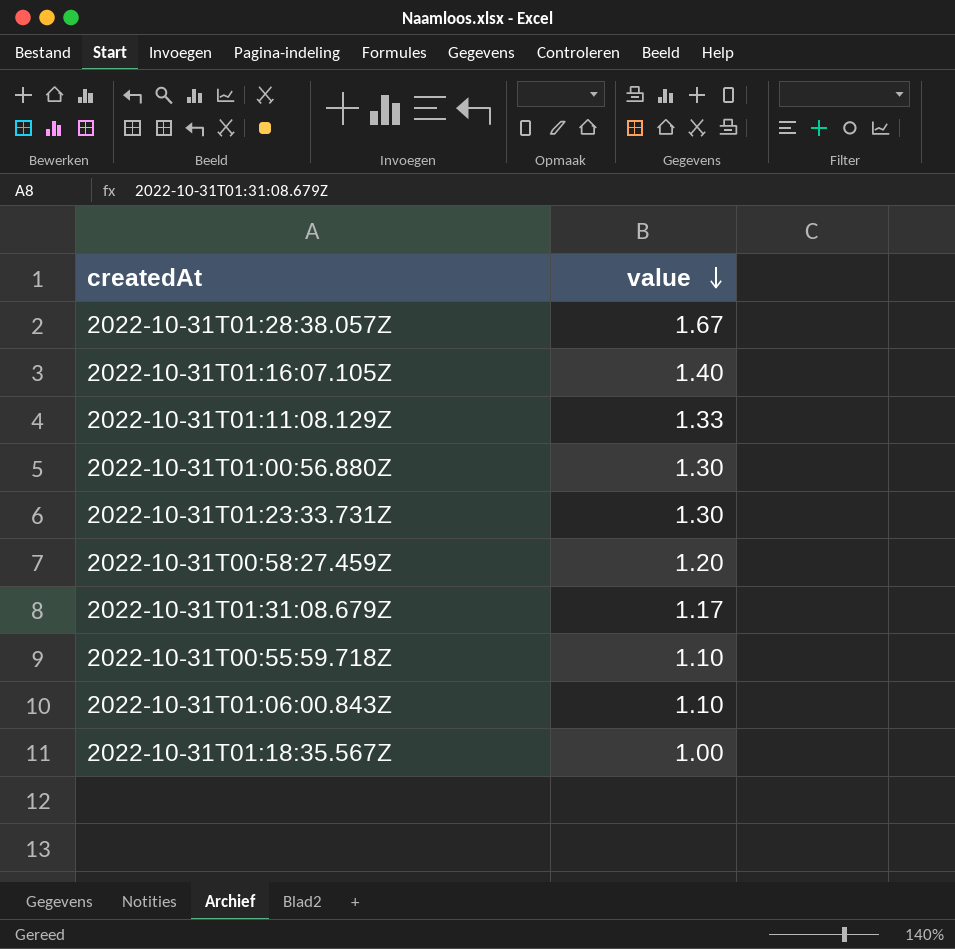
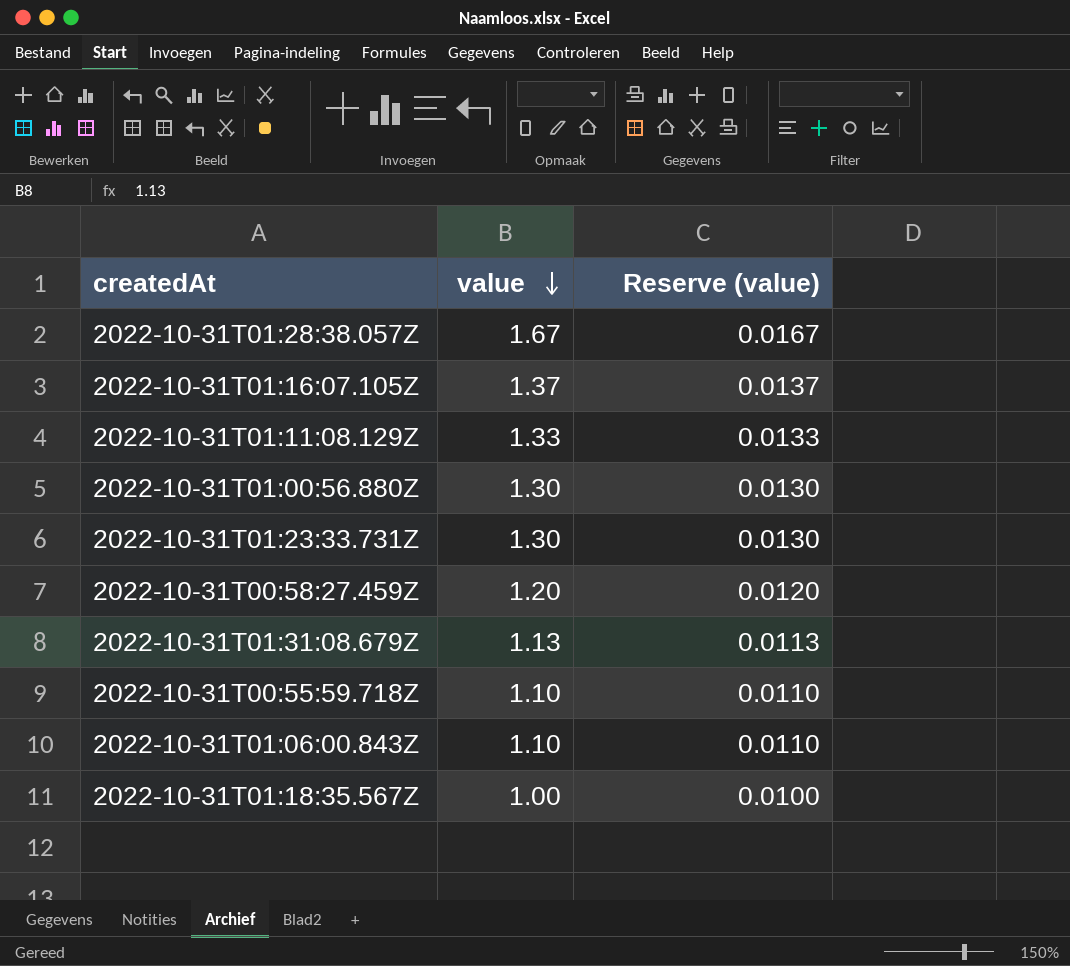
column Reserve (value) | formula: none -> [value] * 0.01
2022-10-31T01:16:07.105Z | value: 1.40 -> 1.37
2022-10-31T01:31:08.679Z | value: 1.17 -> 1.13

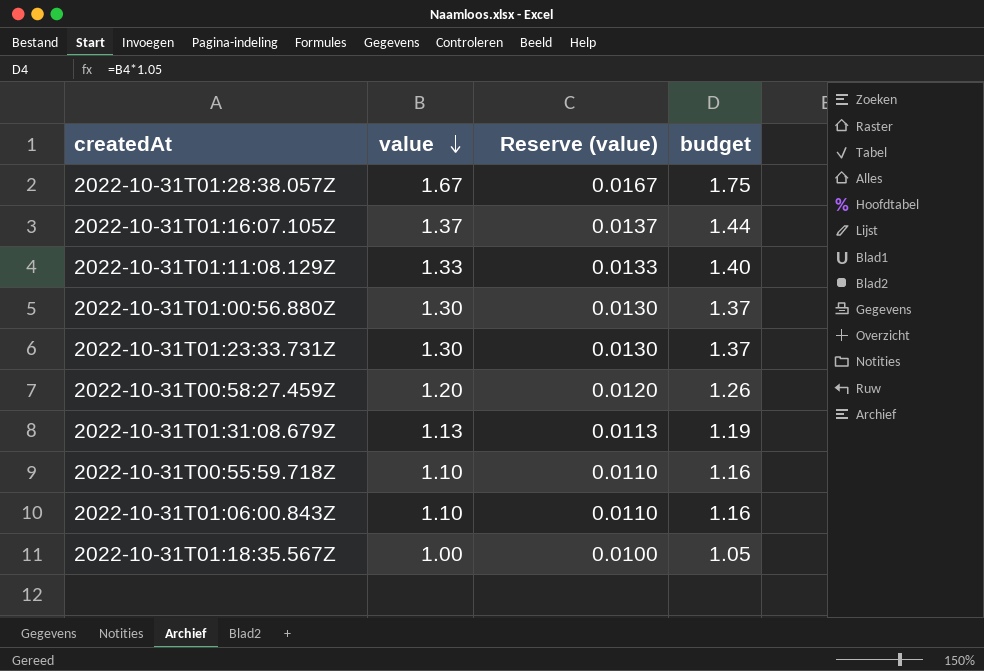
column budget | formula: none -> [value] * 1.05

